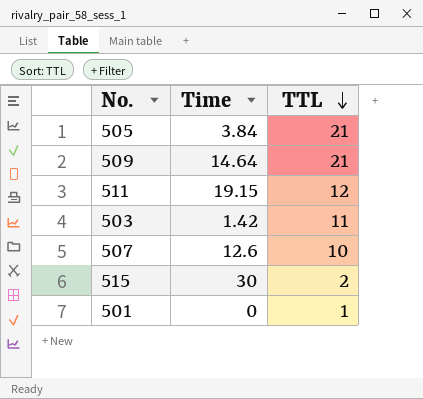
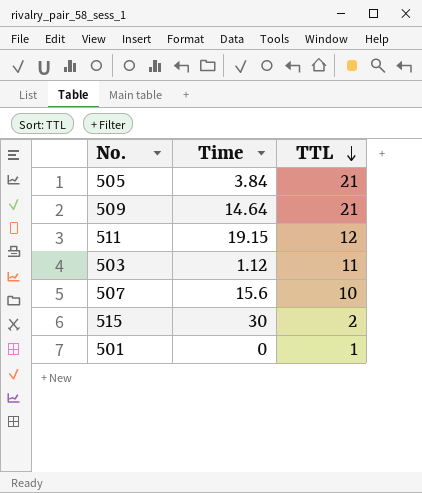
503 | Time: 1.42 -> 1.12
507 | Time: 12.6 -> 15.6

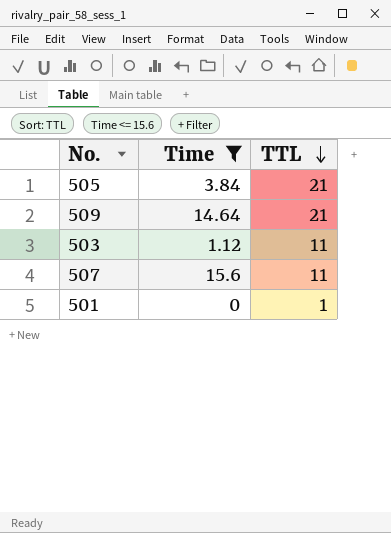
filter: none -> Time <= 15.6
507 | TTL: 10 -> 11

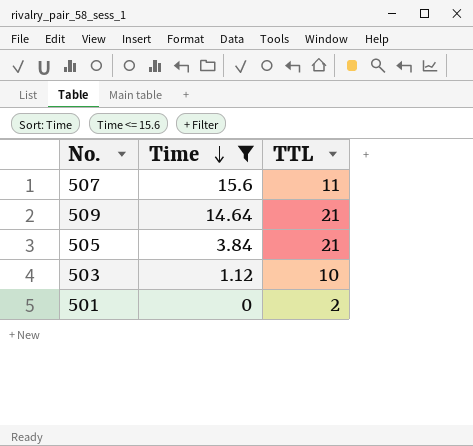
row order: TTL descending -> Time descending
503 | TTL: 11 -> 10
501 | TTL: 1 -> 2

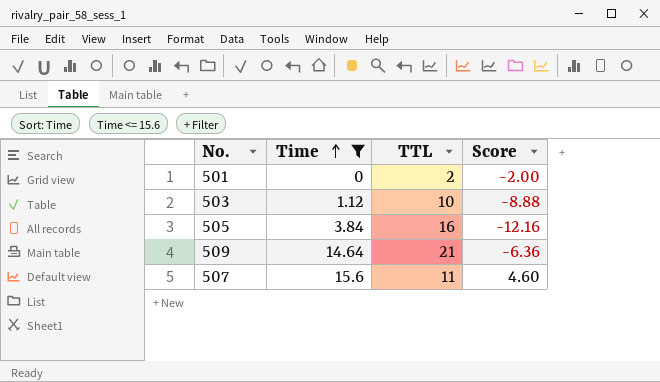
row order: Time descending -> Time ascending
column Score | formula: none -> [Time] - [TTL]
505 | TTL: 21 -> 16

